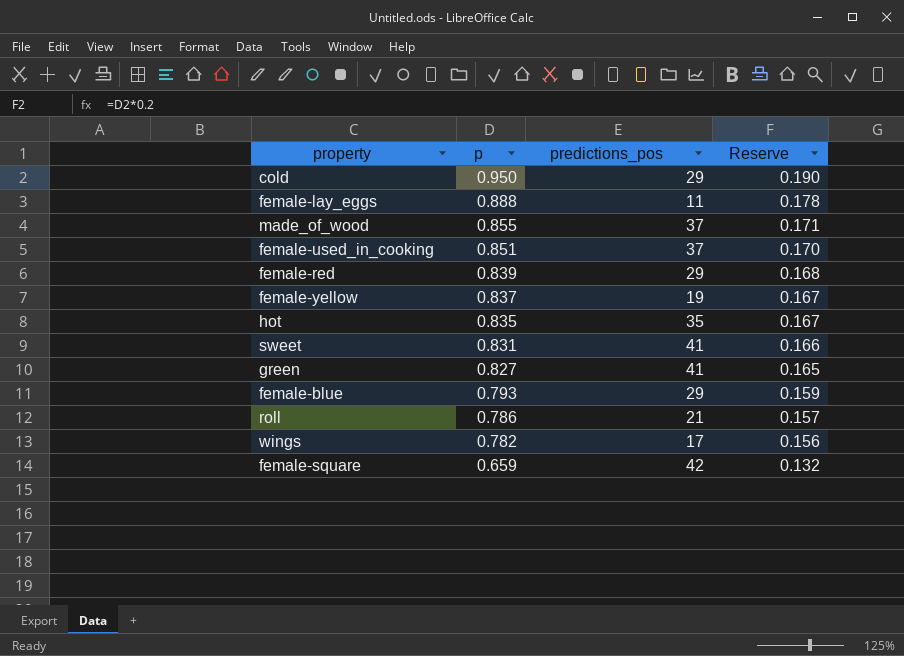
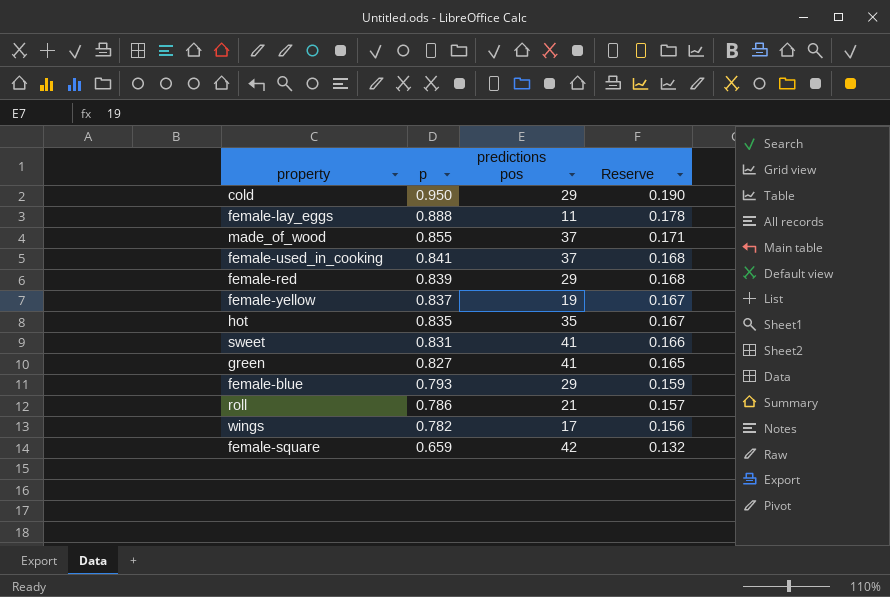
column name: predictions_pos -> predictions pos
female-used_in_cooking | p: 0.851 -> 0.841
female-used_in_cooking | Reserve: 0.170 -> 0.168

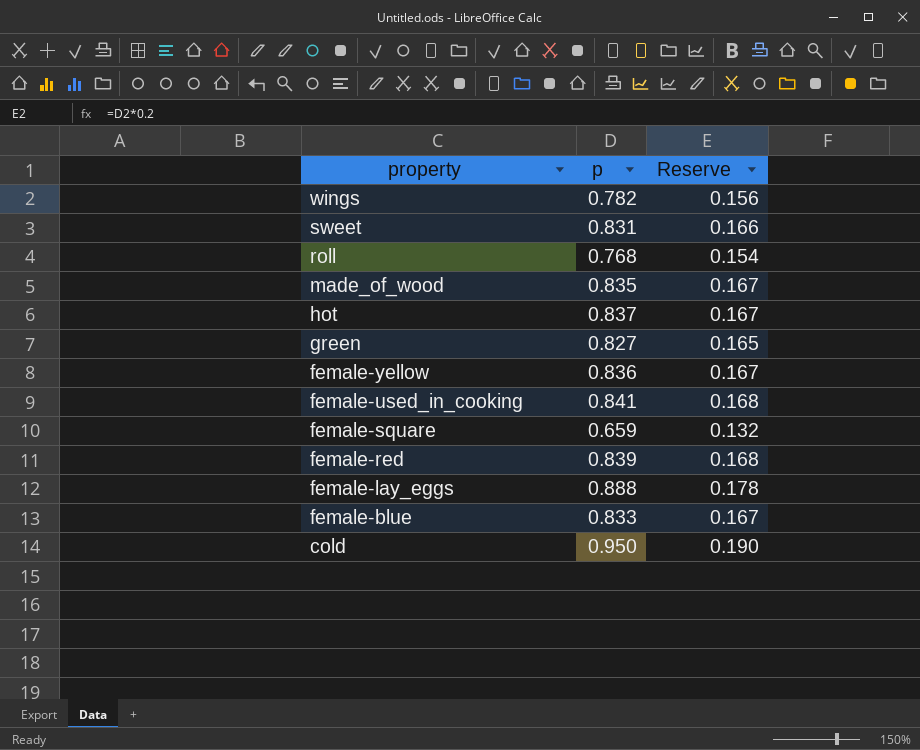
row order: p descending -> property descending
column predictions pos | position: 3 -> none
roll | p: 0.786 -> 0.768
roll | Reserve: 0.157 -> 0.154
made_of_wood | p: 0.855 -> 0.835
made_of_wood | Reserve: 0.171 -> 0.167
hot | p: 0.835 -> 0.837
female-yellow | p: 0.837 -> 0.836
female-blue | p: 0.793 -> 0.833
female-blue | Reserve: 0.159 -> 0.167

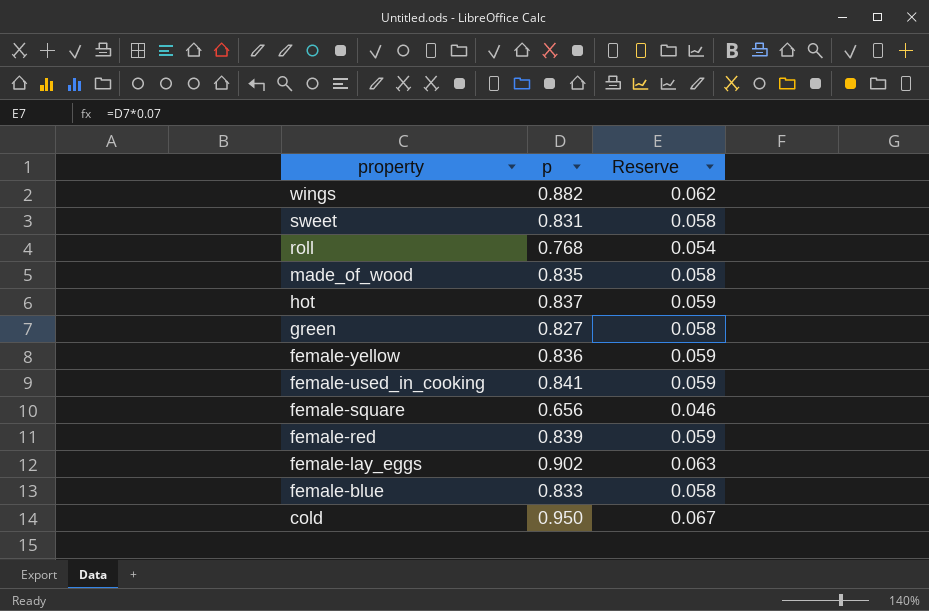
column Reserve | formula: [p] * 0.2 -> [p] * 0.07
wings | p: 0.782 -> 0.882
female-square | p: 0.659 -> 0.656
female-lay_eggs | p: 0.888 -> 0.902

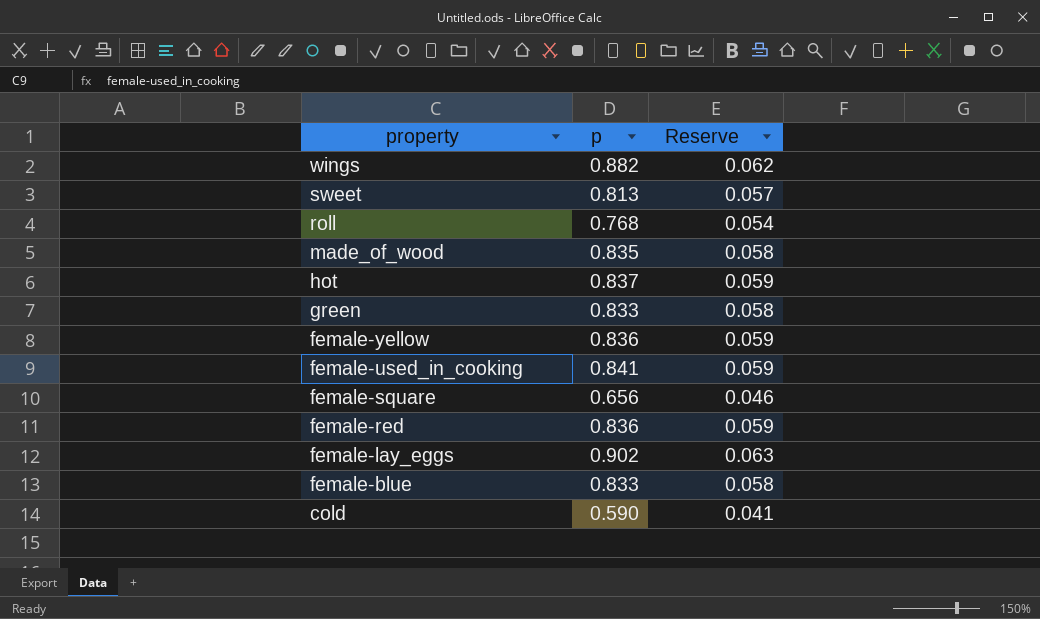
sweet | p: 0.831 -> 0.813
sweet | Reserve: 0.058 -> 0.057
green | p: 0.827 -> 0.833
female-red | p: 0.839 -> 0.836
cold | p: 0.950 -> 0.590
cold | Reserve: 0.067 -> 0.041

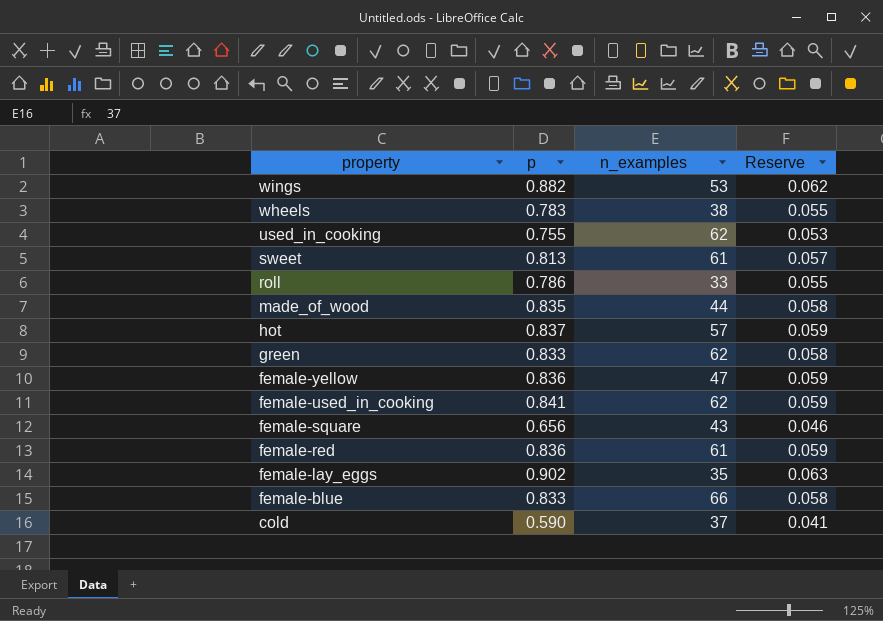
column n_examples | position: none -> 3
row wheels: none -> 0.783 | 38 | 0.055
row used_in_cooking: none -> 0.755 | 62 | 0.053
roll | p: 0.768 -> 0.786
roll | Reserve: 0.054 -> 0.055

